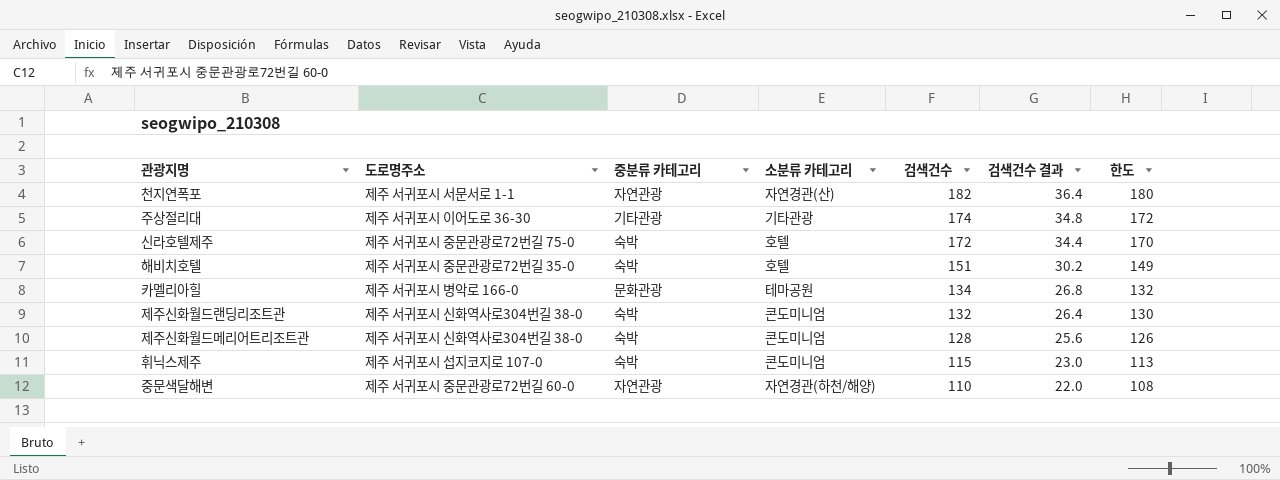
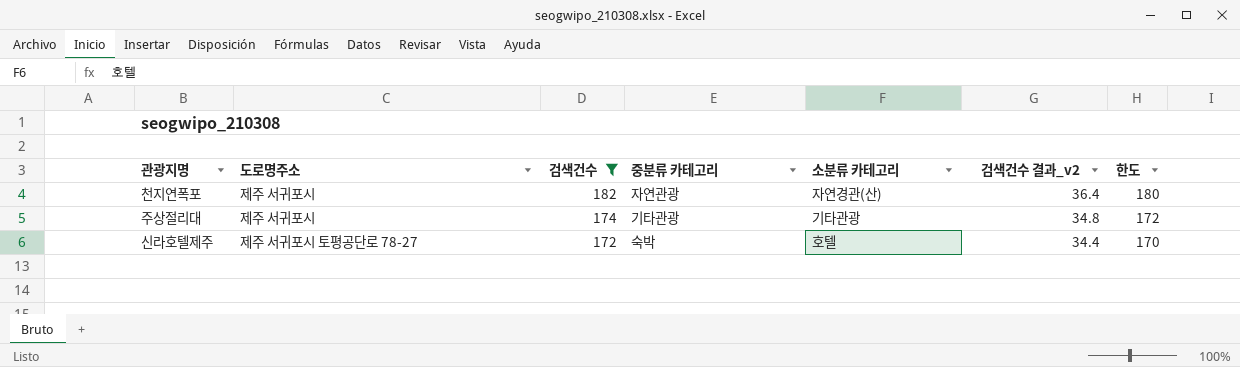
filter: none -> 검색건수 >= 172
column 검색건수 | position: 5 -> 3
column name: 검색건수 결과 -> 검색건수 결과_v2
천지연폭포 | 도로명주소: 제주 서귀포시 서문서로 1-1 -> 제주 서귀포시
주상절리대 | 도로명주소: 제주 서귀포시 이어도로 36-30 -> 제주 서귀포시
신라호텔제주 | 도로명주소: 제주 서귀포시 중문관광로72번길 75-0 -> 제주 서귀포시 토평공단로 78-27

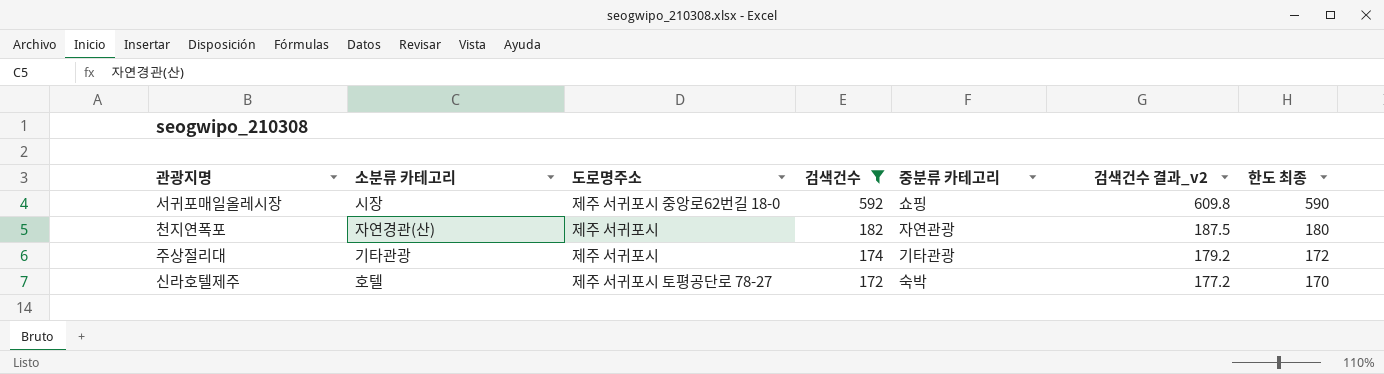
column 소분류 카테고리 | position: 5 -> 2
column 검색건수 결과_v2 | formula: [검색건수] * 0.2 -> [검색건수] * 1.03
column name: 한도 -> 한도 최종
row 서귀포매일올레시장: none -> 시장 | 제주 서귀포시 중앙로62번길 18-0 | 592 | 쇼핑 | 609.8 | 590

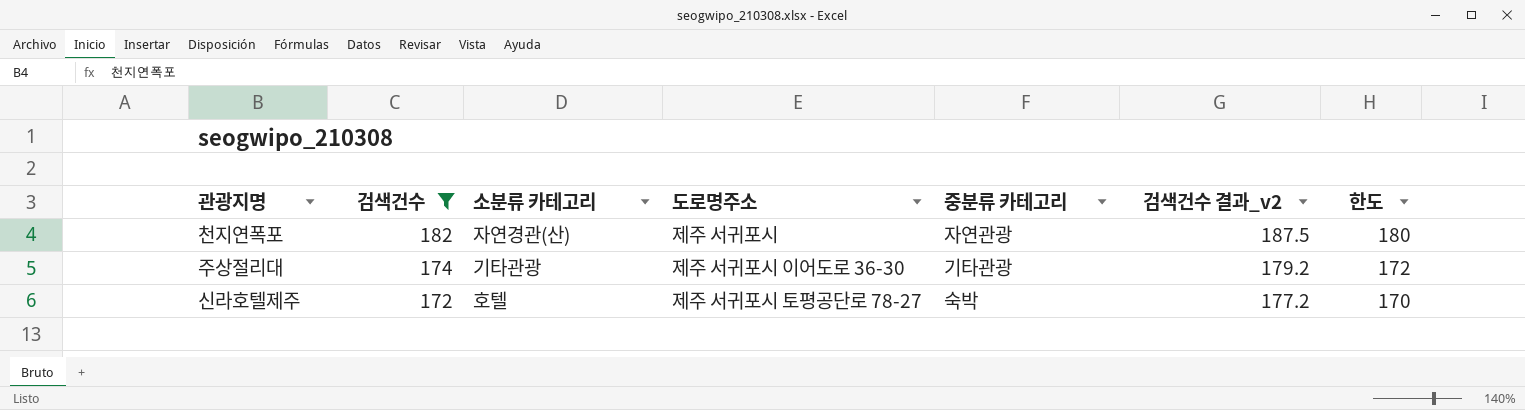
column 검색건수 | position: 4 -> 2
column name: 한도 최종 -> 한도
row 서귀포매일올레시장: 시장 | 제주 서귀포시 중앙로62번길 18-0 | 592 | 쇼핑 | 609.8 | 590 -> none
주상절리대 | 도로명주소: 제주 서귀포시 -> 제주 서귀포시 이어도로 36-30

